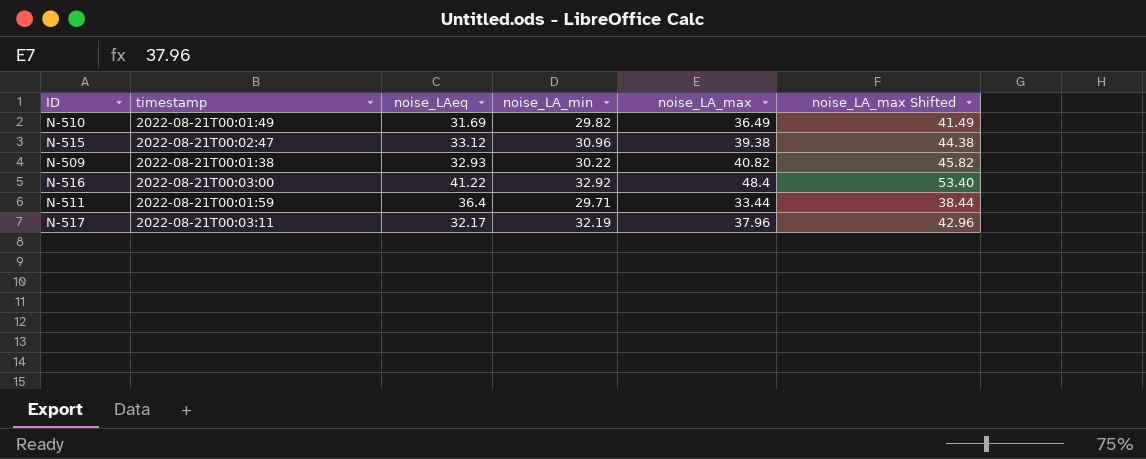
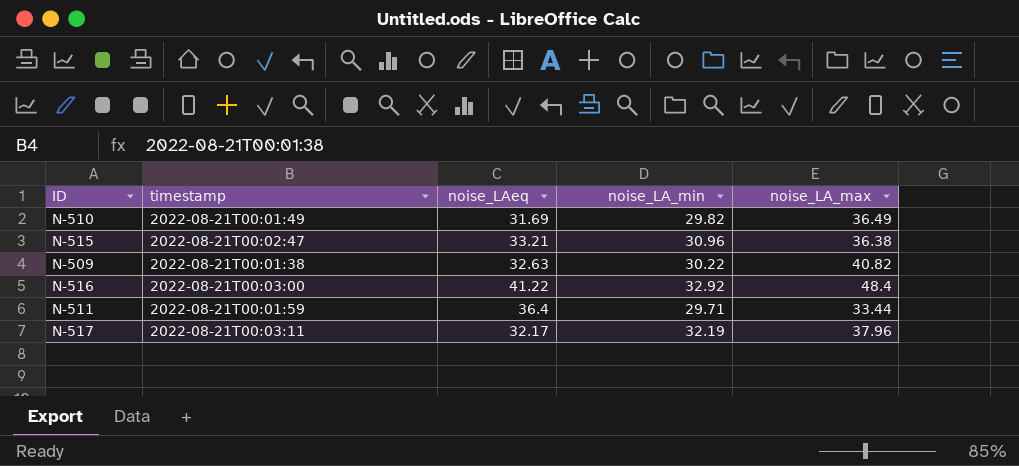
column noise_LA_max Shifted | formula: [noise_LA_max] + 5 -> none
N-515 | noise_LAeq: 33.12 -> 33.21
N-515 | noise_LA_max: 39.38 -> 36.38
N-509 | noise_LAeq: 32.93 -> 32.63

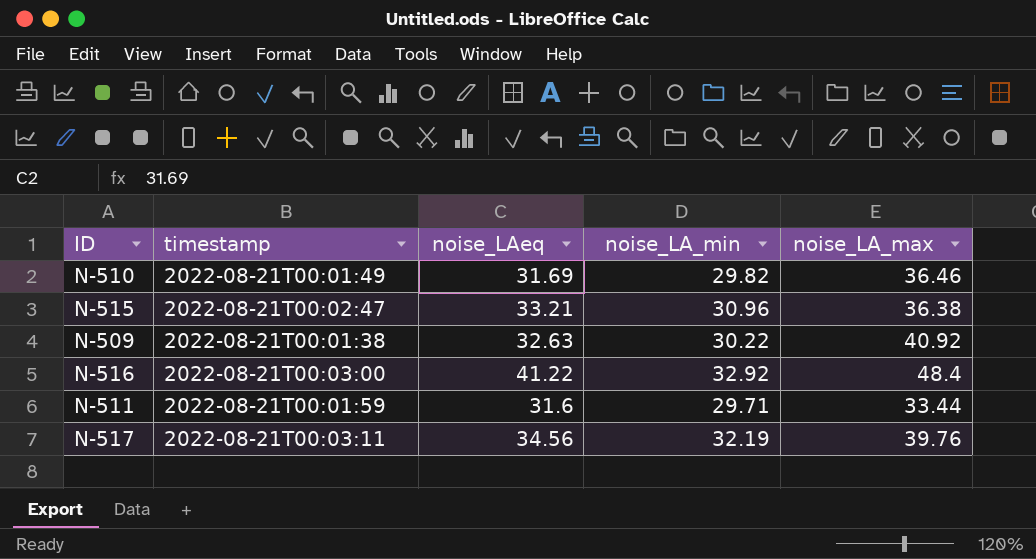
N-510 | noise_LA_max: 36.49 -> 36.46
N-509 | noise_LA_max: 40.82 -> 40.92
N-511 | noise_LAeq: 36.4 -> 31.6
N-517 | noise_LAeq: 32.17 -> 34.56
N-517 | noise_LA_max: 37.96 -> 39.76

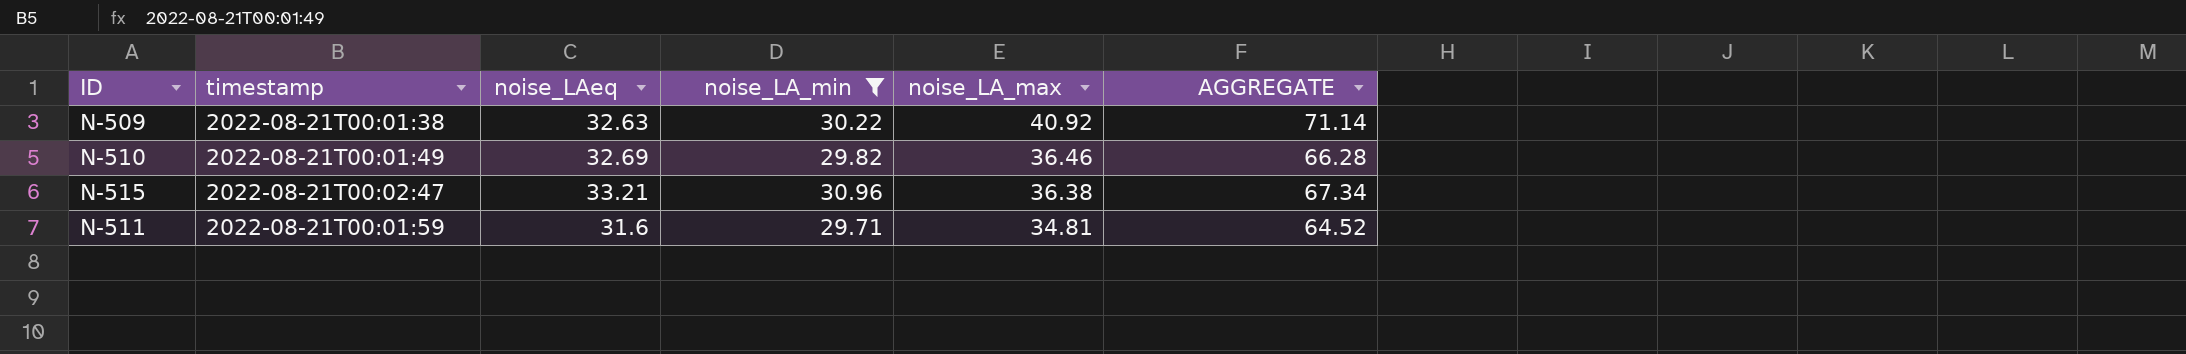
filter: none -> noise_LA_min <= 30.96
row order: none -> noise_LA_max descending
column AGGREGATE | formula: none -> [noise_LA_min] + [noise_LA_max]
N-510 | noise_LAeq: 31.69 -> 32.69
N-511 | noise_LA_max: 33.44 -> 34.81

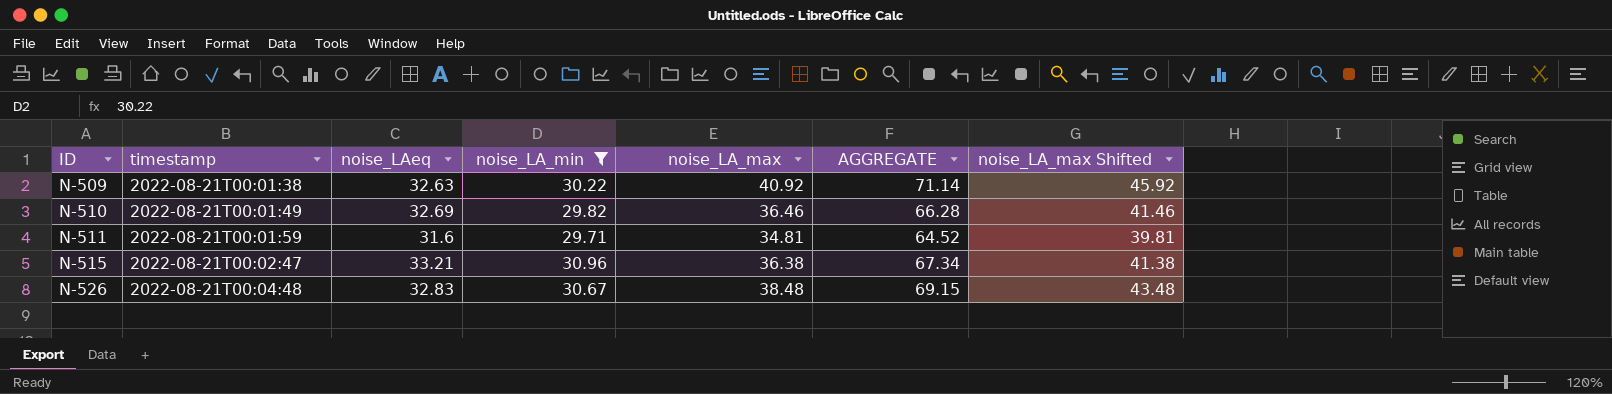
row order: noise_LA_max descending -> ID ascending
column noise_LA_max Shifted | formula: none -> [noise_LA_max] + 5
row N-526: none -> 2022-08-21T00:04:48 | 32.83 | 30.67 | 38.48 | 69.15 | 43.48

